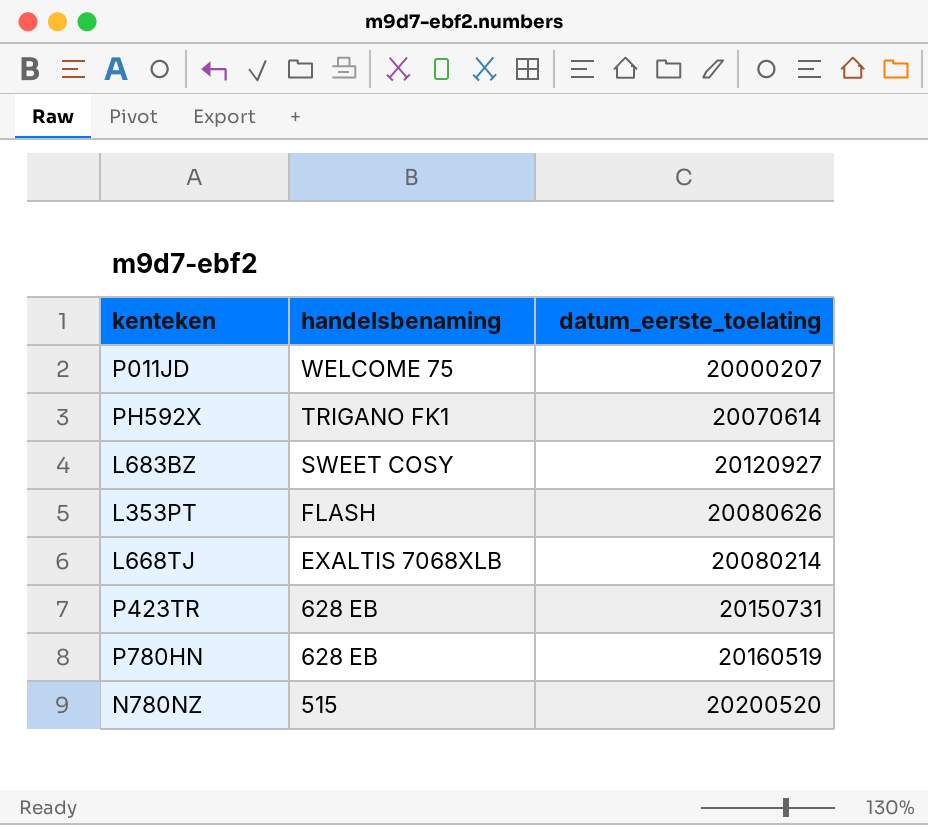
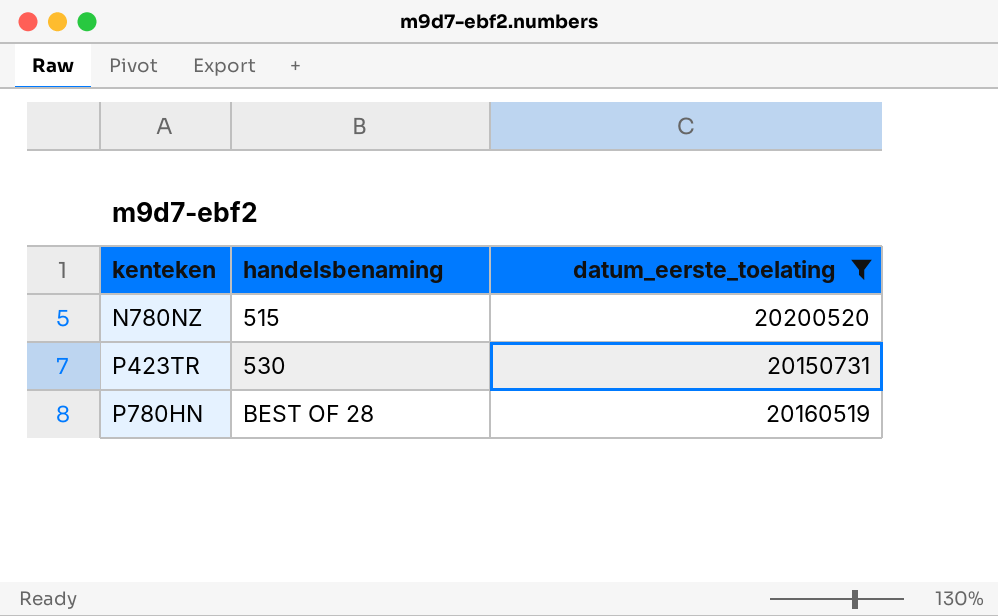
filter: none -> datum_eerste_toelating >= 20150731
row order: handelsbenaming descending -> kenteken ascending
P423TR | handelsbenaming: 628 EB -> 530
P780HN | handelsbenaming: 628 EB -> BEST OF 28

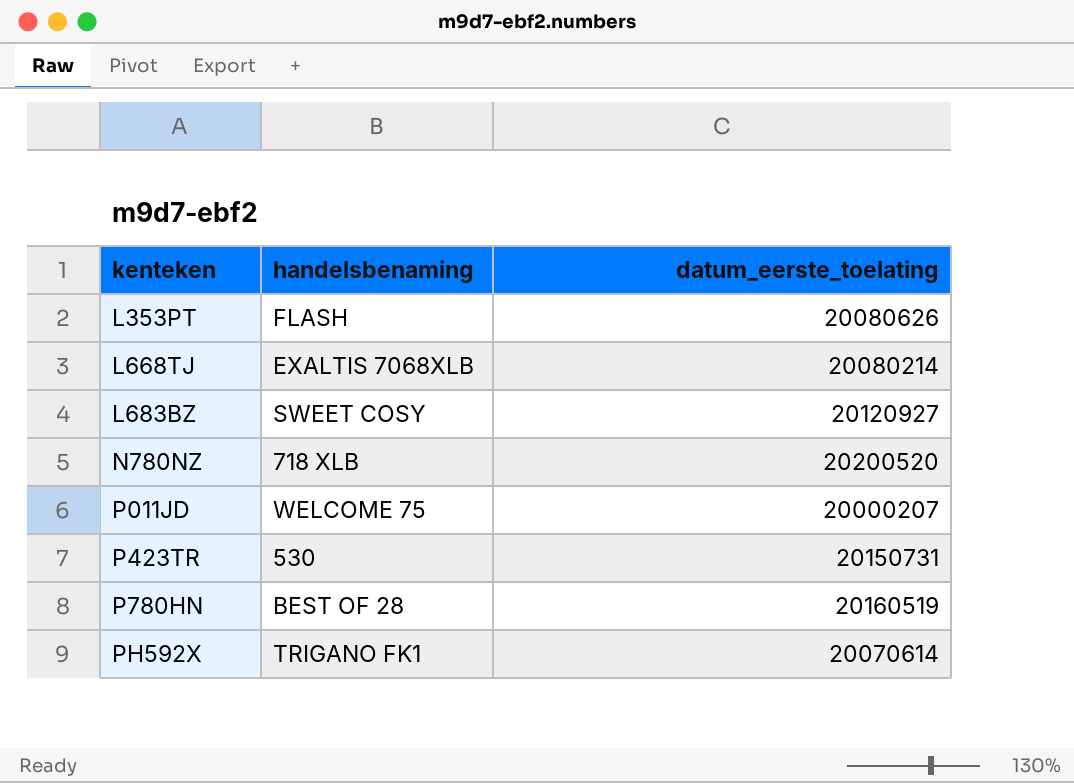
filter: datum_eerste_toelating >= 20150731 -> none
N780NZ | handelsbenaming: 515 -> 718 XLB

